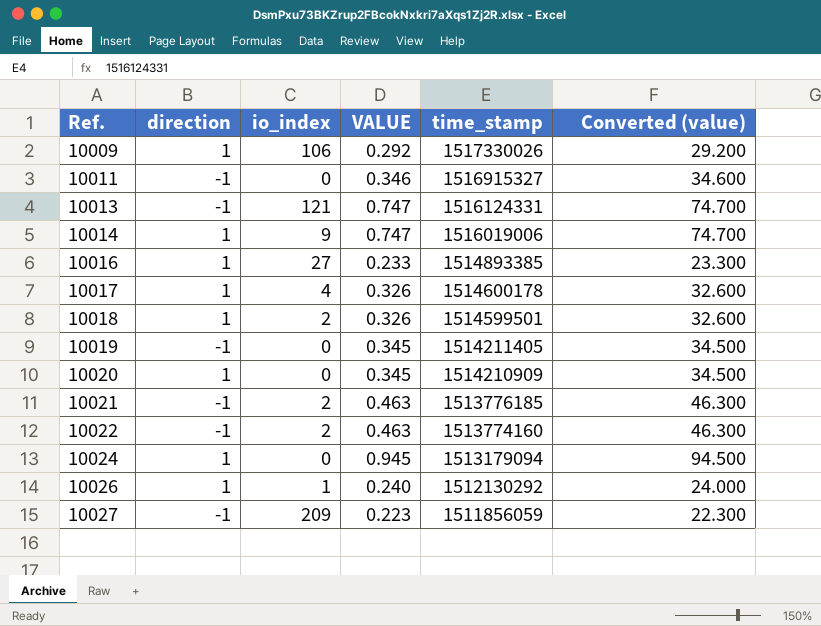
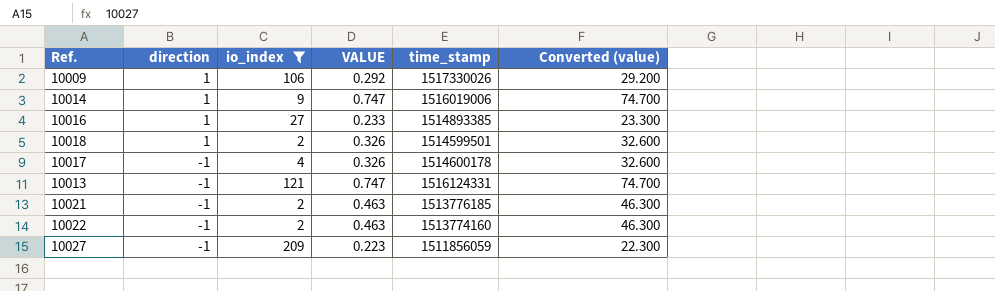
filter: none -> io_index >= 2
row order: Ref. ascending -> direction descending
10017 | direction: 1 -> -1

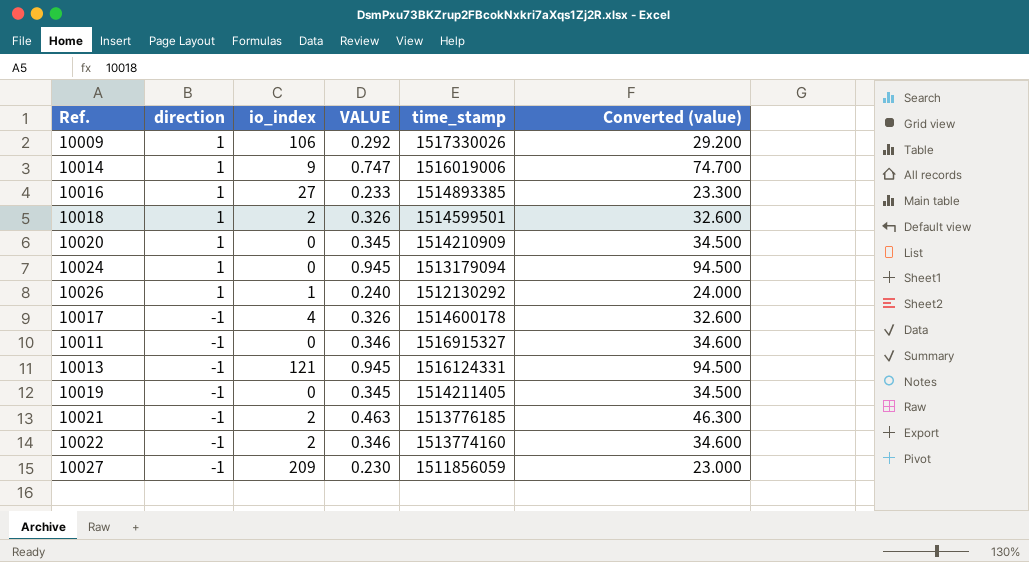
filter: io_index >= 2 -> none
10013 | VALUE: 0.747 -> 0.945
10013 | Converted (value): 74.700 -> 94.500
10022 | VALUE: 0.463 -> 0.346
10022 | Converted (value): 46.300 -> 34.600
10027 | VALUE: 0.223 -> 0.230
10027 | Converted (value): 22.300 -> 23.000

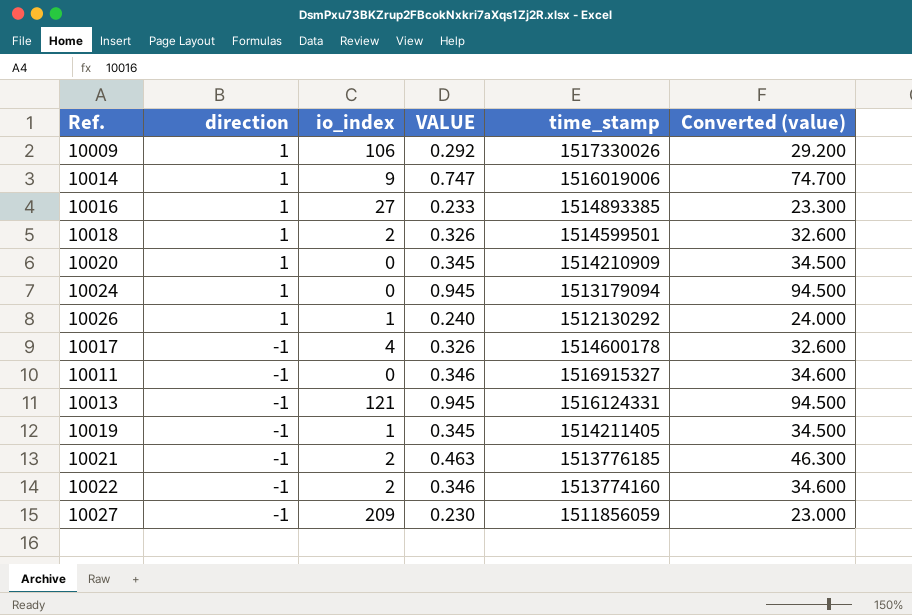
10019 | io_index: 0 -> 1

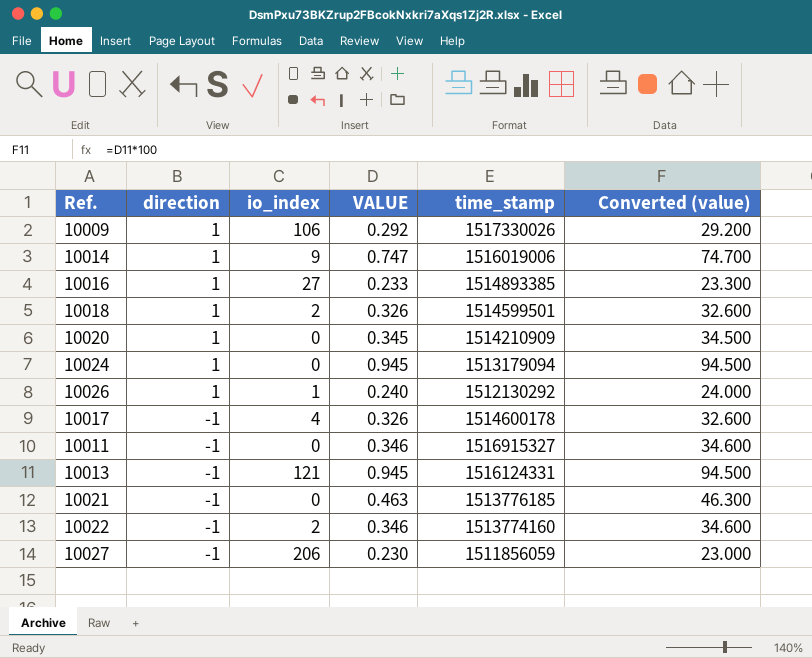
row 10019: -1 | 1 | 0.345 | 1514211405 | 34.500 -> none
10021 | io_index: 2 -> 0
10027 | io_index: 209 -> 206

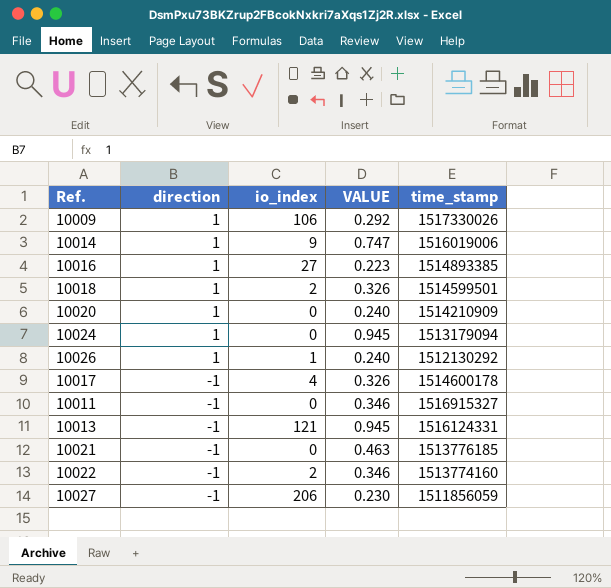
column Converted (value) | formula: [VALUE] * 100 -> none
10016 | VALUE: 0.233 -> 0.223
10020 | VALUE: 0.345 -> 0.240

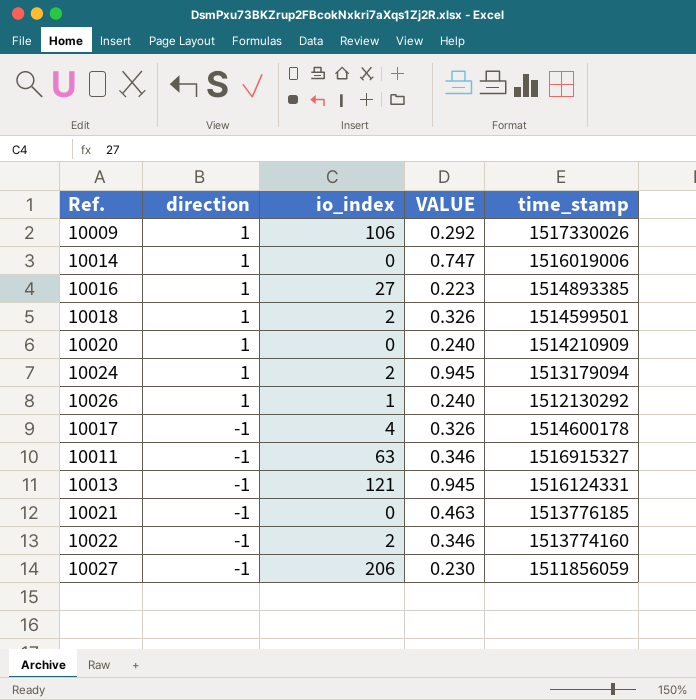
10014 | io_index: 9 -> 0
10024 | io_index: 0 -> 2
10011 | io_index: 0 -> 63

